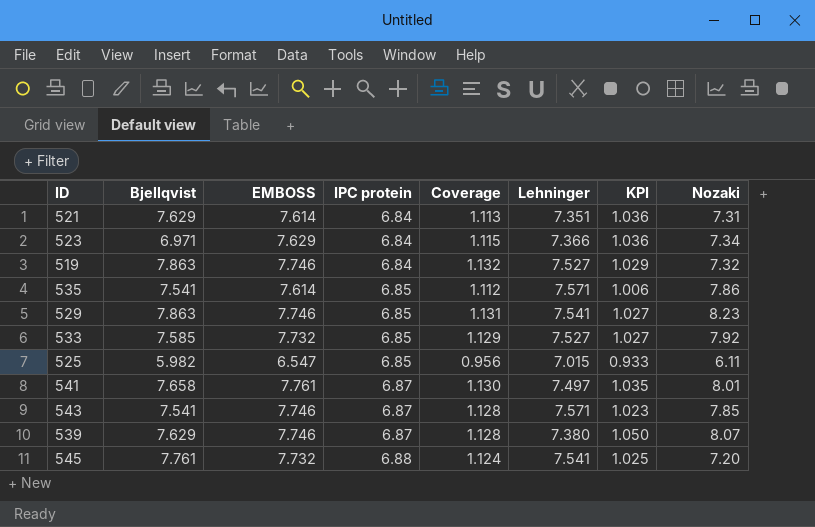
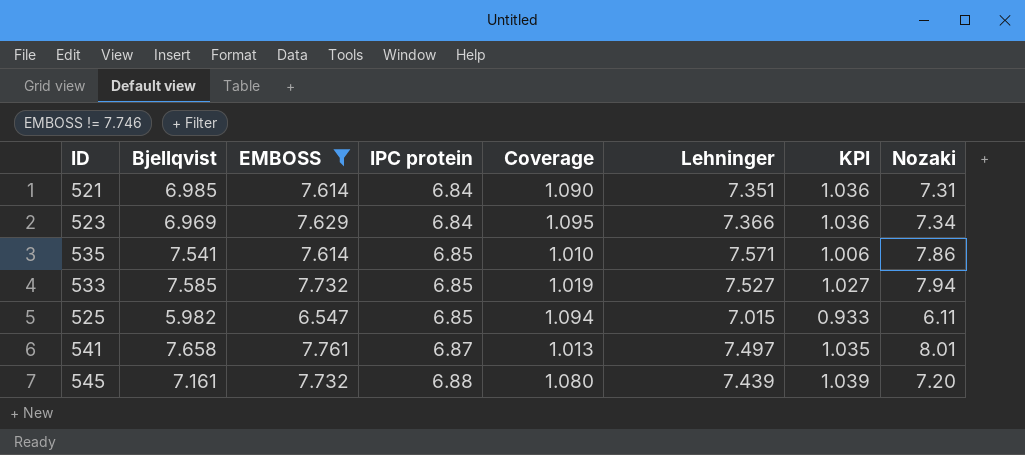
filter: none -> EMBOSS != 7.746
column Coverage | formula: [EMBOSS] / [IPC protein] -> [EMBOSS] / [Bjellqvist]
521 | Bjellqvist: 7.629 -> 6.985
523 | Bjellqvist: 6.971 -> 6.969
533 | Nozaki: 7.92 -> 7.94
545 | Bjellqvist: 7.761 -> 7.161
545 | Lehninger: 7.541 -> 7.439
545 | KPI: 1.025 -> 1.039

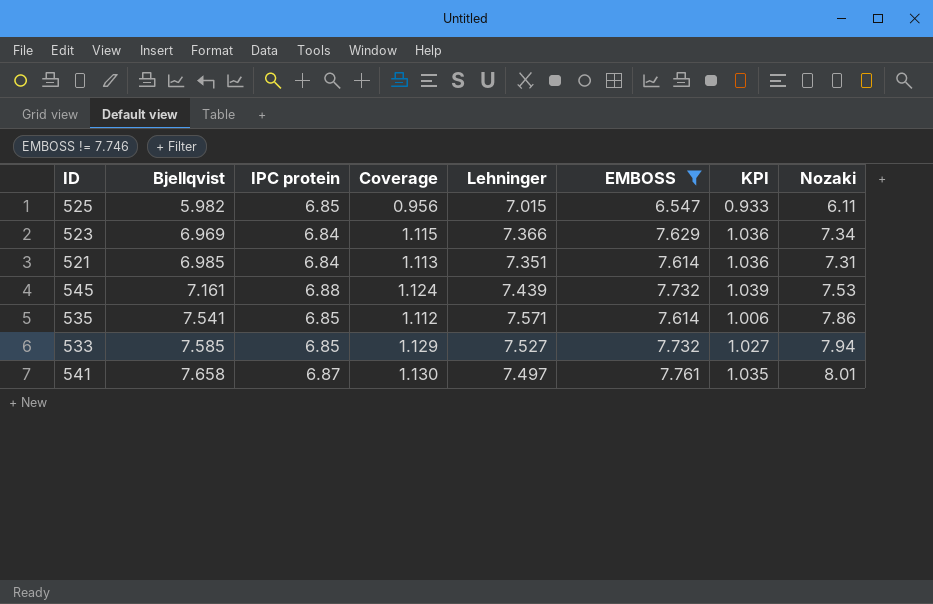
row order: IPC protein ascending -> Bjellqvist ascending
column Coverage | formula: [EMBOSS] / [Bjellqvist] -> [EMBOSS] / [IPC protein]
column EMBOSS | position: 3 -> 6
545 | Nozaki: 7.20 -> 7.53

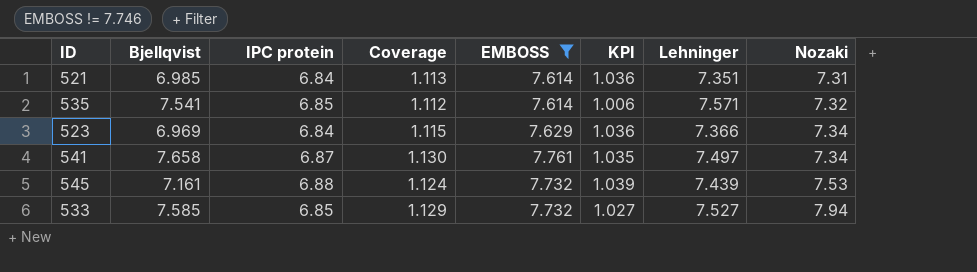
row order: Bjellqvist ascending -> Nozaki ascending
column Lehninger | position: 5 -> 7
row 525: 5.982 | 6.85 | 0.956 | 7.015 | 6.547 | 0.933 | 6.11 -> none
535 | Nozaki: 7.86 -> 7.32
541 | Nozaki: 8.01 -> 7.34

